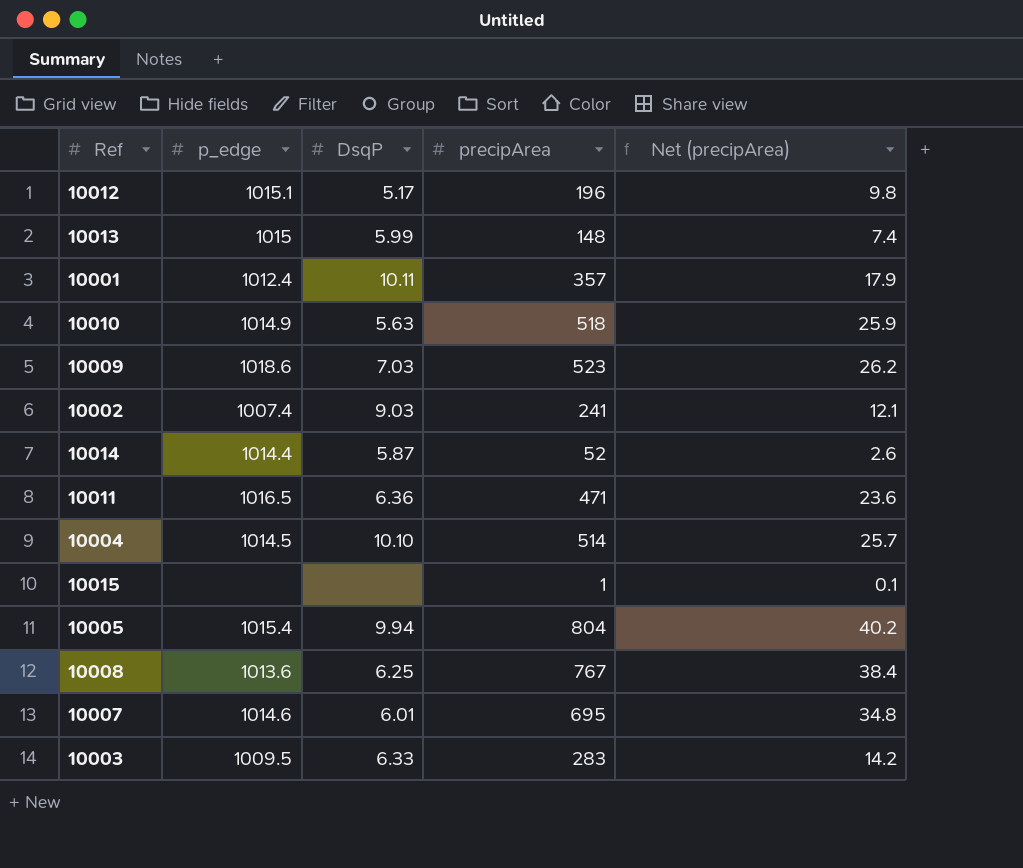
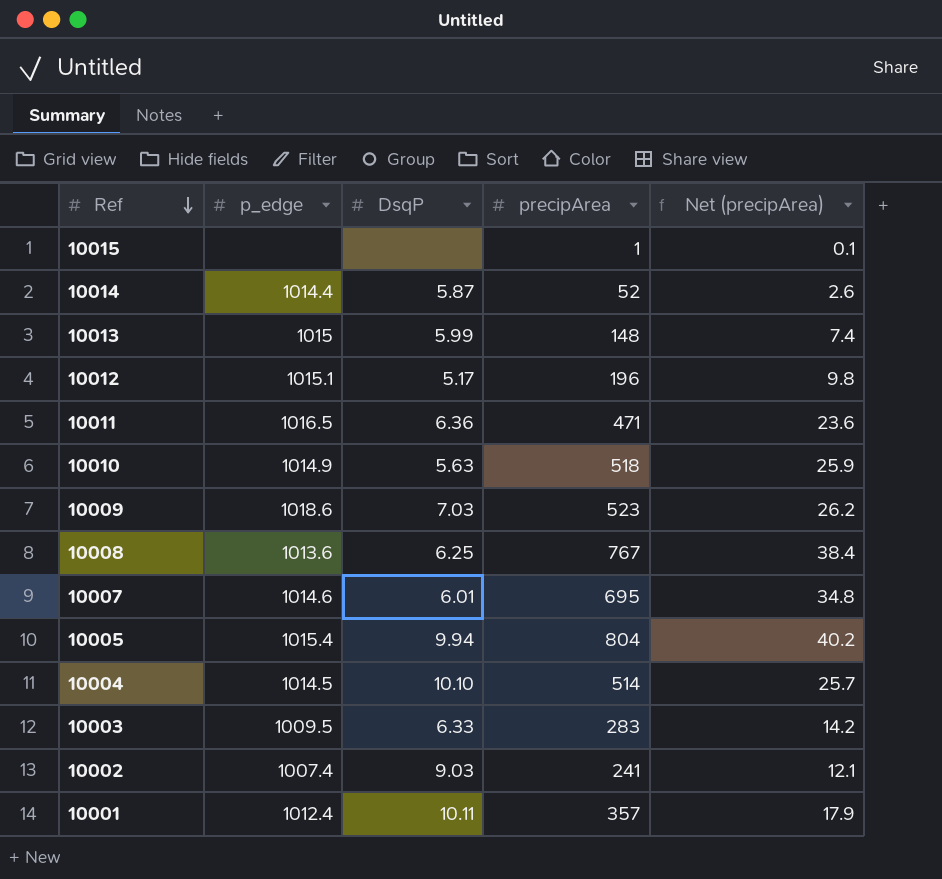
row order: none -> Ref descending

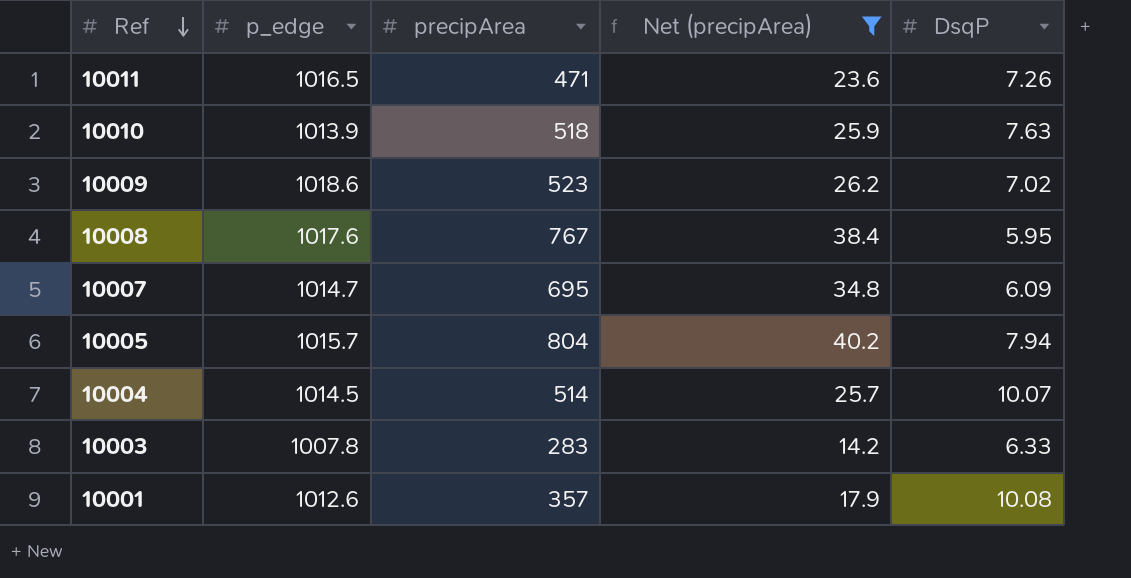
filter: none -> Net (precipArea) >= 14.2
column DsqP | position: 3 -> 5
10011 | DsqP: 6.36 -> 7.26
10010 | p_edge: 1014.9 -> 1013.9
10010 | DsqP: 5.63 -> 7.63
10009 | DsqP: 7.03 -> 7.02
10008 | p_edge: 1013.6 -> 1017.6
10008 | DsqP: 6.25 -> 5.95
10007 | p_edge: 1014.6 -> 1014.7
10007 | DsqP: 6.01 -> 6.09
10005 | p_edge: 1015.4 -> 1015.7
10005 | DsqP: 9.94 -> 7.94
10004 | DsqP: 10.10 -> 10.07
10003 | p_edge: 1009.5 -> 1007.8
10001 | p_edge: 1012.4 -> 1012.6
10001 | DsqP: 10.11 -> 10.08

